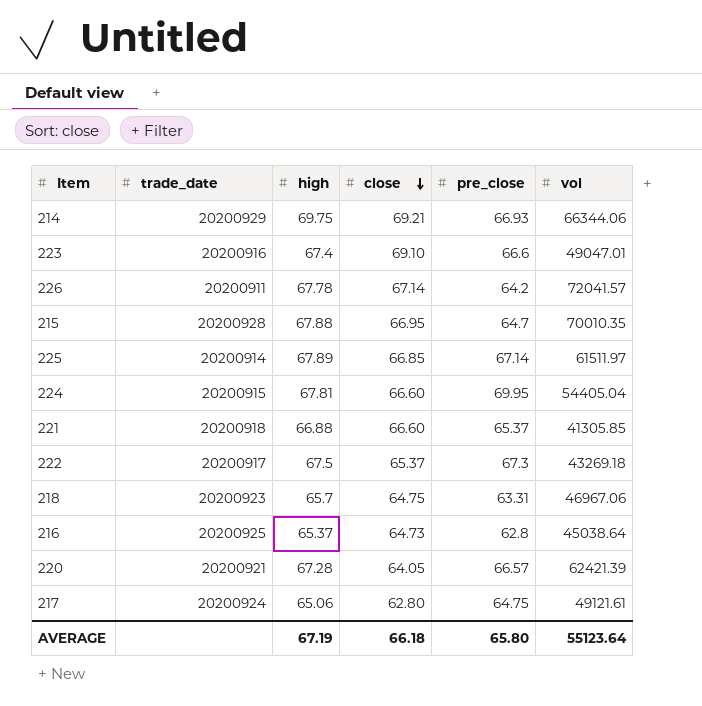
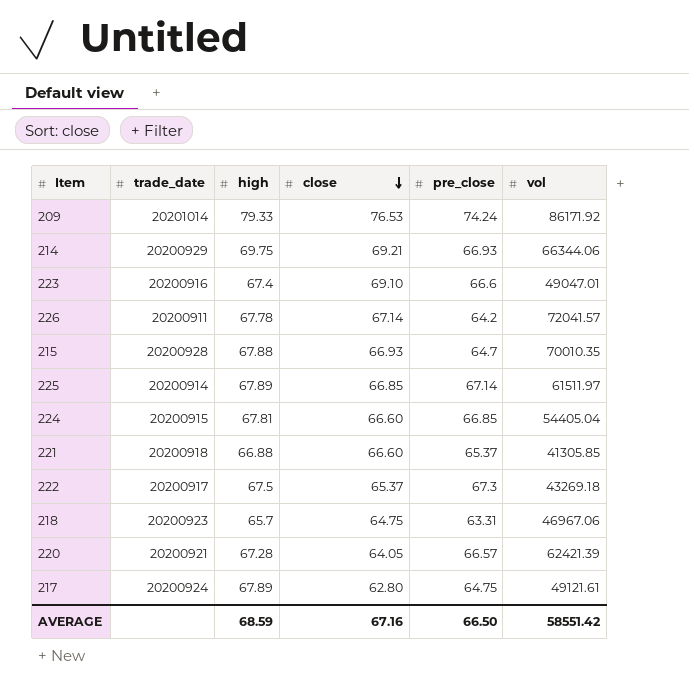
row 216: 20200925 | 65.37 | 64.73 | 62.8 | 45038.64 -> none
row 209: none -> 20201014 | 79.33 | 76.53 | 74.24 | 86171.92
215 | close: 66.95 -> 66.93
224 | pre_close: 69.95 -> 66.85
217 | high: 65.06 -> 67.89
AVERAGE | high: 67.19 -> 68.59
AVERAGE | close: 66.18 -> 67.16
AVERAGE | pre_close: 65.80 -> 66.50
AVERAGE | vol: 55123.64 -> 58551.42

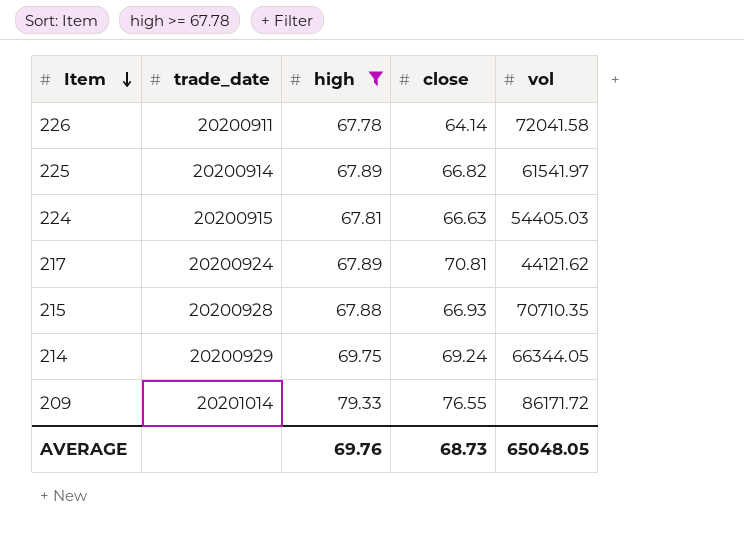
filter: none -> high >= 67.78
row order: close descending -> Item descending
column pre_close | position: 5 -> none
226 | close: 67.14 -> 64.14
226 | vol: 72041.57 -> 72041.58
225 | close: 66.85 -> 66.82
225 | vol: 61511.97 -> 61541.97
224 | close: 66.60 -> 66.63
224 | vol: 54405.04 -> 54405.03
217 | close: 62.80 -> 70.81
217 | vol: 49121.61 -> 44121.62
215 | vol: 70010.35 -> 70710.35
214 | close: 69.21 -> 69.24
214 | vol: 66344.06 -> 66344.05
209 | close: 76.53 -> 76.55
209 | vol: 86171.92 -> 86171.72
AVERAGE | high: 68.59 -> 69.76
AVERAGE | close: 67.16 -> 68.73
AVERAGE | vol: 58551.42 -> 65048.05

